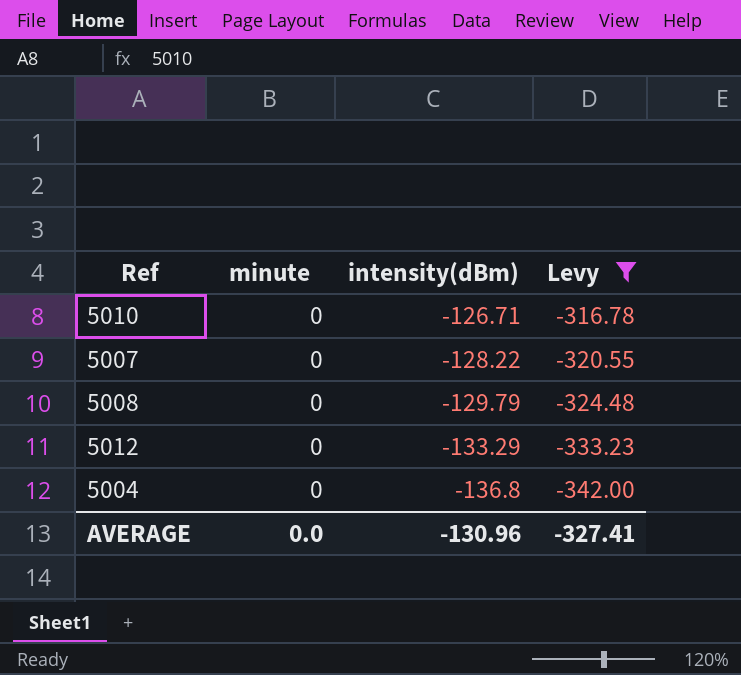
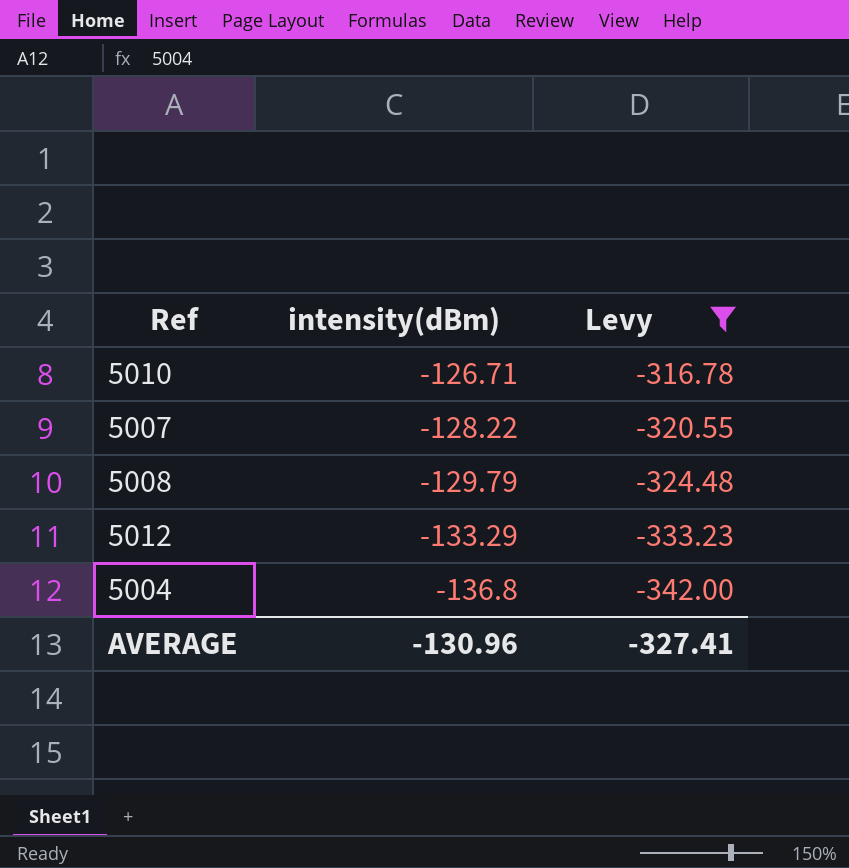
column minute | position: 2 -> none

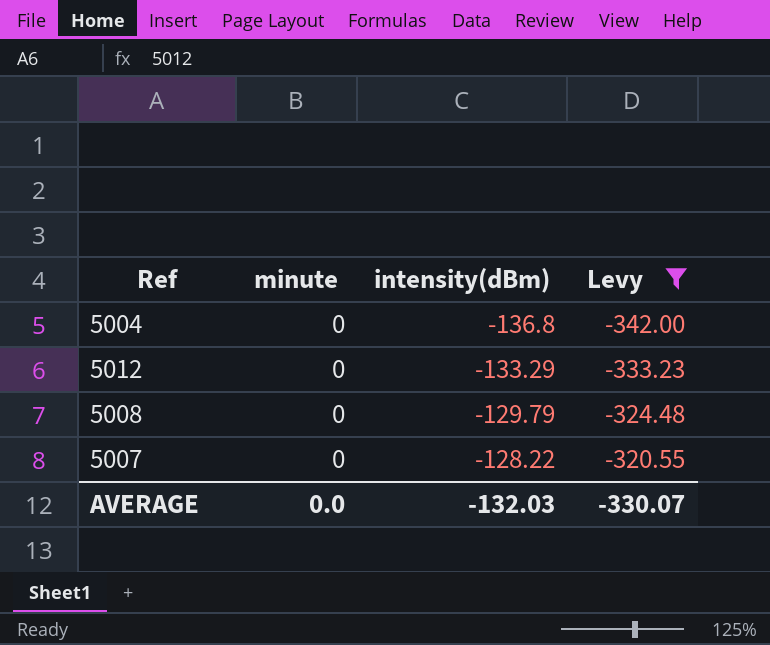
row order: intensity(dBm) descending -> intensity(dBm) ascending
column minute | position: none -> 2
row 5010: -126.71 | -316.78 -> none
AVERAGE | intensity(dBm): -130.96 -> -132.03
AVERAGE | Levy: -327.41 -> -330.07

